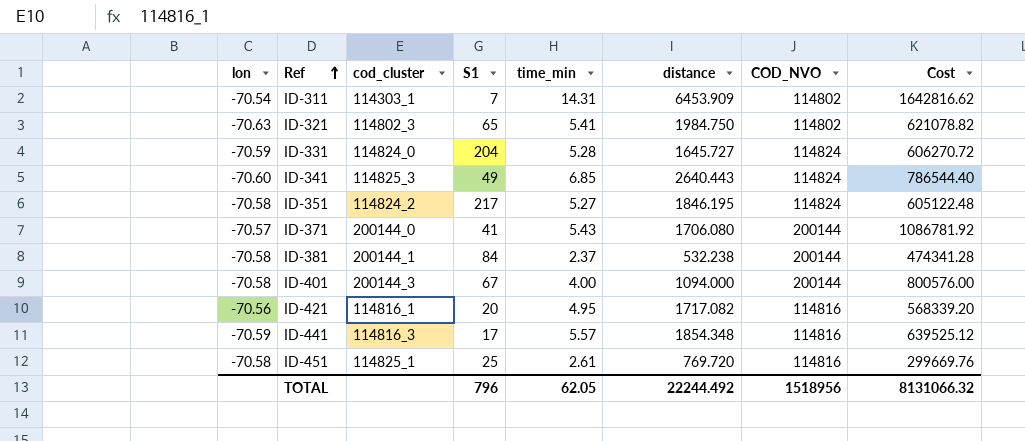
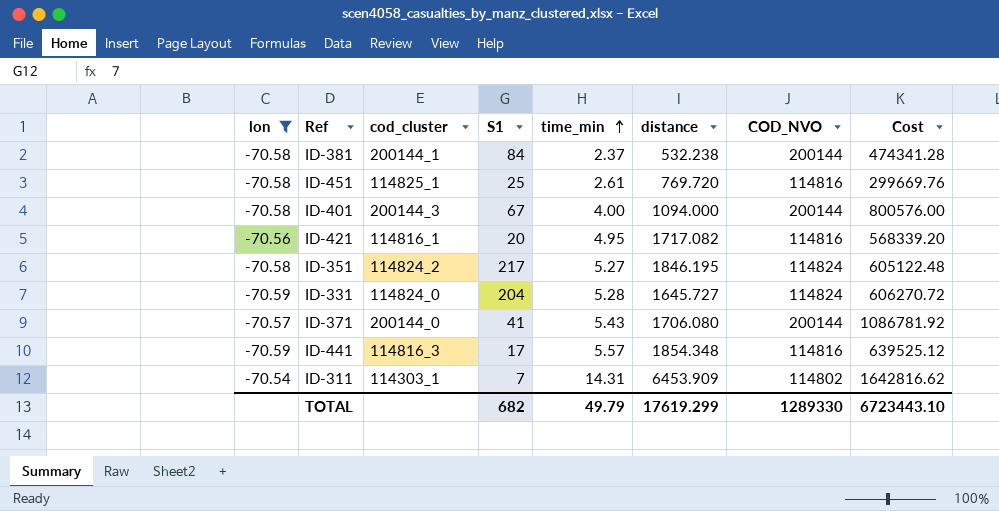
filter: none -> lon >= -70.59
row order: Ref ascending -> time_min ascending
TOTAL | S1: 796 -> 682
TOTAL | time_min: 62.05 -> 49.79
TOTAL | distance: 22244.492 -> 17619.299
TOTAL | COD_NVO: 1518956 -> 1289330
TOTAL | Cost: 8131066.32 -> 6723443.10

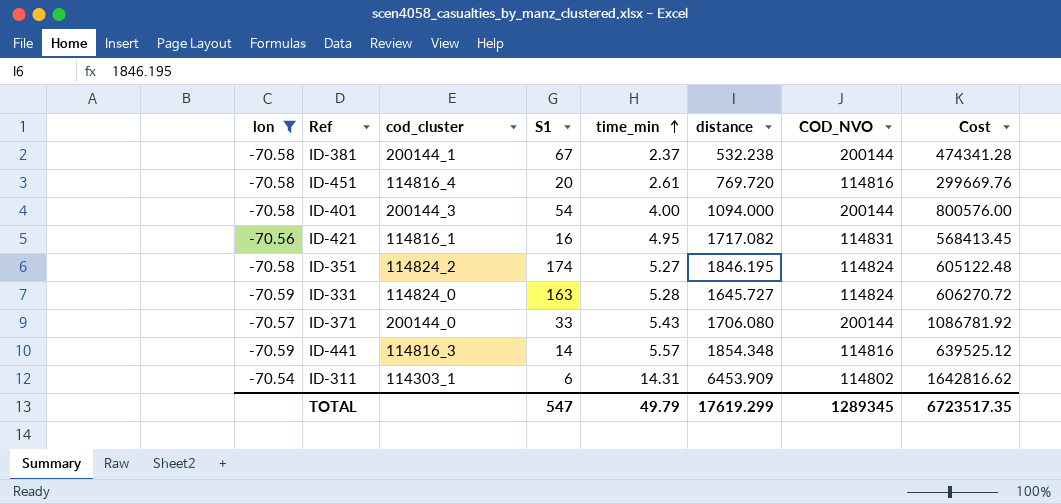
ID-381 | S1: 84 -> 67
ID-451 | cod_cluster: 114825_1 -> 114816_4
ID-451 | S1: 25 -> 20
ID-401 | S1: 67 -> 54
ID-421 | S1: 20 -> 16
ID-421 | COD_NVO: 114816 -> 114831
ID-421 | Cost: 568339.20 -> 568413.45
ID-351 | S1: 217 -> 174
ID-331 | S1: 204 -> 163
ID-371 | S1: 41 -> 33
ID-441 | S1: 17 -> 14
ID-311 | S1: 7 -> 6
TOTAL | S1: 682 -> 547
TOTAL | COD_NVO: 1289330 -> 1289345
TOTAL | Cost: 6723443.10 -> 6723517.35

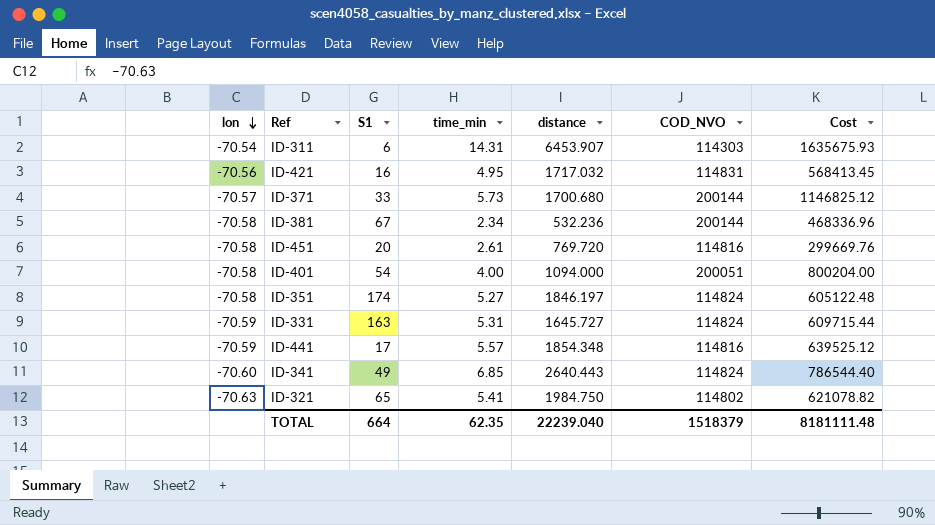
filter: lon >= -70.59 -> none
row order: time_min ascending -> lon descending
column cod_cluster | position: 3 -> none
ID-311 | distance: 6453.909 -> 6453.907
ID-311 | COD_NVO: 114802 -> 114303
ID-311 | Cost: 1642816.62 -> 1635675.93
ID-421 | distance: 1717.082 -> 1717.032
ID-371 | time_min: 5.43 -> 5.73
ID-371 | distance: 1706.080 -> 1700.680
ID-371 | Cost: 1086781.92 -> 1146825.12
ID-381 | time_min: 2.37 -> 2.34
ID-381 | distance: 532.238 -> 532.236
ID-381 | Cost: 474341.28 -> 468336.96
ID-401 | COD_NVO: 200144 -> 200051
ID-401 | Cost: 800576.00 -> 800204.00
ID-351 | distance: 1846.195 -> 1846.197
ID-331 | time_min: 5.28 -> 5.31
ID-331 | Cost: 606270.72 -> 609715.44
ID-441 | S1: 14 -> 17
TOTAL | S1: 547 -> 664
TOTAL | time_min: 49.79 -> 62.35
TOTAL | distance: 17619.299 -> 22239.040
TOTAL | COD_NVO: 1289345 -> 1518379
TOTAL | Cost: 6723517.35 -> 8181111.48

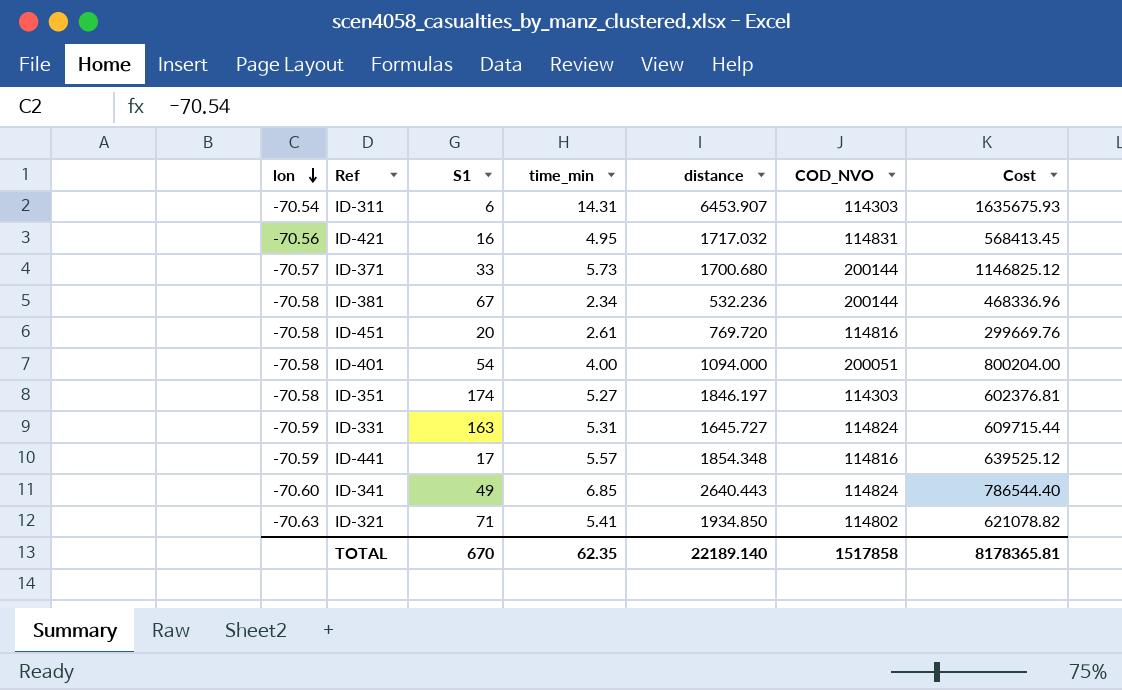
ID-351 | COD_NVO: 114824 -> 114303
ID-351 | Cost: 605122.48 -> 602376.81
ID-321 | S1: 65 -> 71
ID-321 | distance: 1984.750 -> 1934.850
TOTAL | S1: 664 -> 670
TOTAL | distance: 22239.040 -> 22189.140
TOTAL | COD_NVO: 1518379 -> 1517858
TOTAL | Cost: 8181111.48 -> 8178365.81

